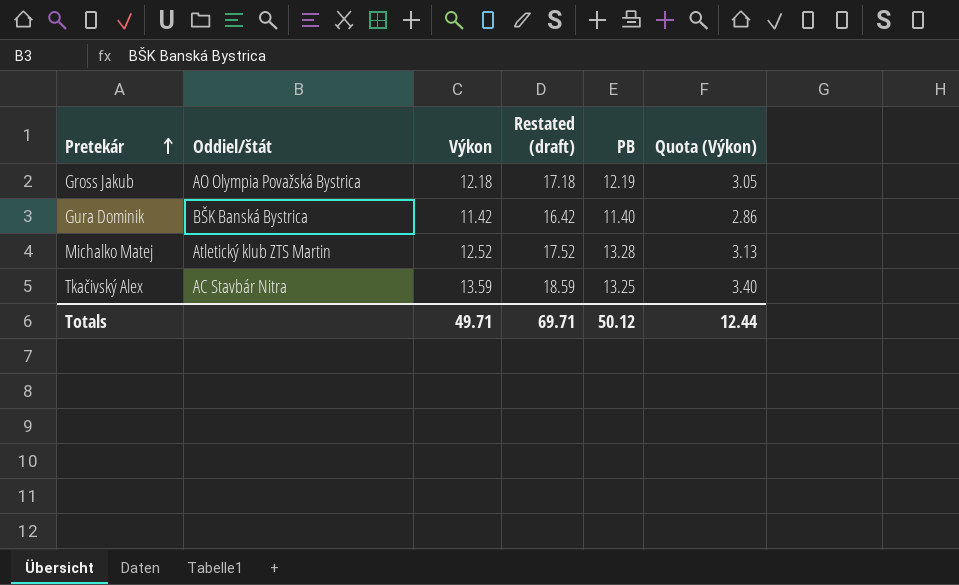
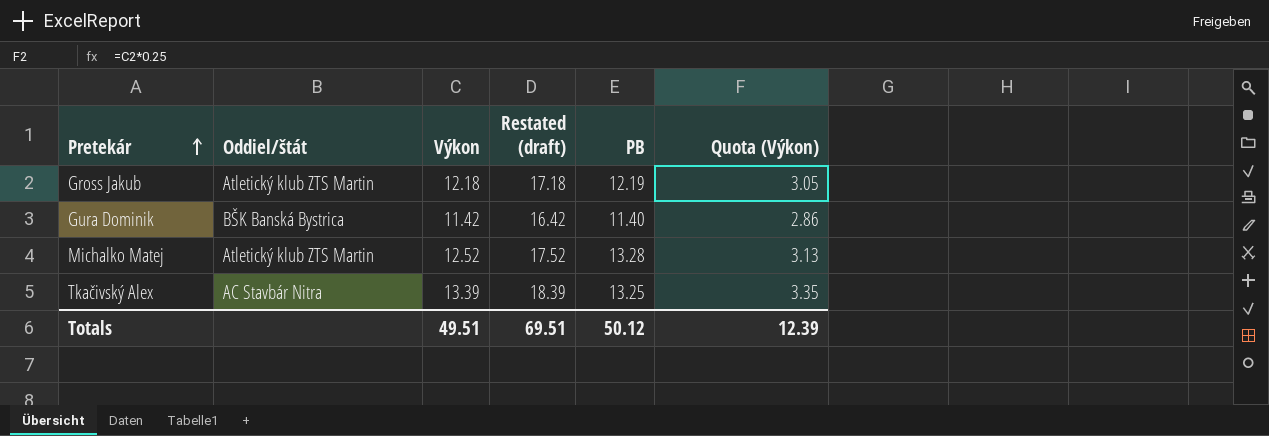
Gross Jakub | Oddiel/štát: AO Olympia Považská Bystrica -> Atletický klub ZTS Martin
Tkačivský Alex | Výkon: 13.59 -> 13.39
Tkačivský Alex | Restated (draft): 18.59 -> 18.39
Tkačivský Alex | Quota (Výkon): 3.40 -> 3.35
Totals | Výkon: 49.71 -> 49.51
Totals | Restated (draft): 69.71 -> 69.51
Totals | Quota (Výkon): 12.44 -> 12.39

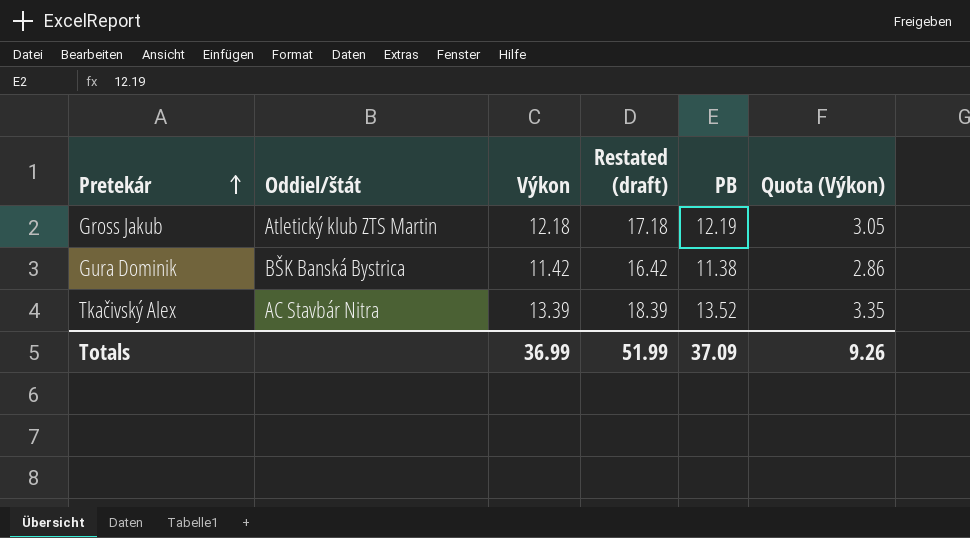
row Michalko Matej: Atletický klub ZTS Martin | 12.52 | 17.52 | 13.28 | 3.13 -> none
Gura Dominik | PB: 11.40 -> 11.38
Tkačivský Alex | PB: 13.25 -> 13.52
Totals | Výkon: 49.51 -> 36.99
Totals | Restated (draft): 69.51 -> 51.99
Totals | PB: 50.12 -> 37.09
Totals | Quota (Výkon): 12.39 -> 9.26

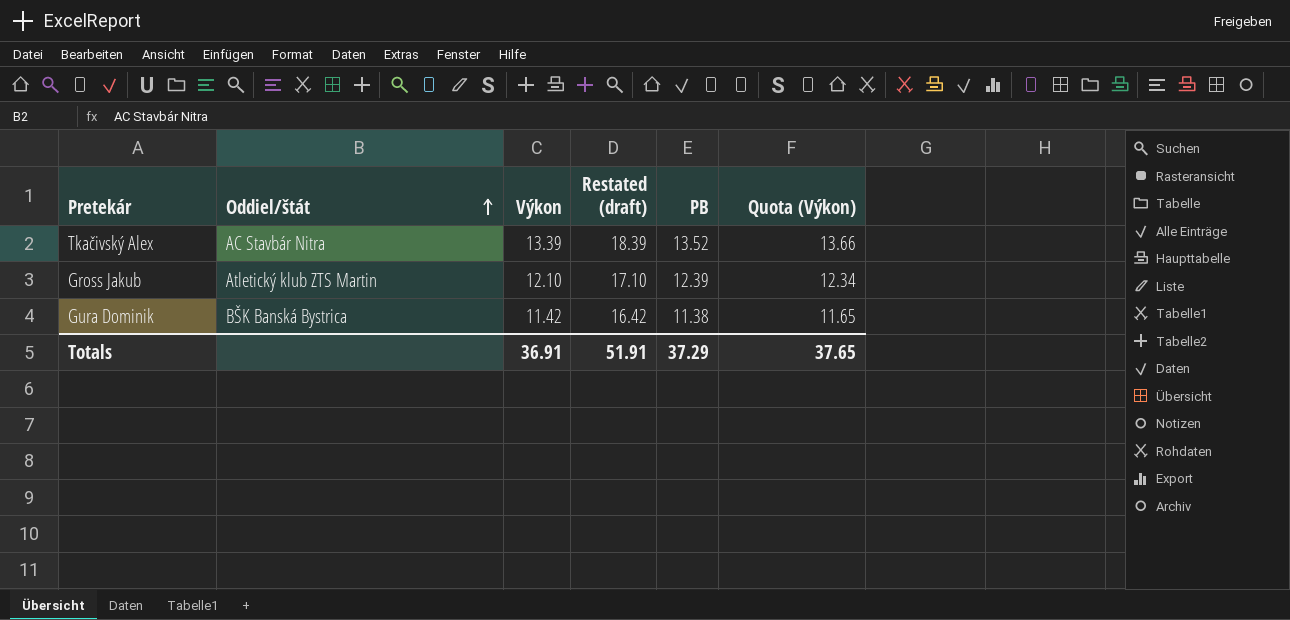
row order: Pretekár ascending -> Oddiel/štát ascending
column Quota (Výkon) | formula: [Výkon] * 0.25 -> [Výkon] * 1.02
Gross Jakub | Výkon: 12.18 -> 12.10
Gross Jakub | Restated (draft): 17.18 -> 17.10
Gross Jakub | PB: 12.19 -> 12.39
Totals | Výkon: 36.99 -> 36.91
Totals | Restated (draft): 51.99 -> 51.91
Totals | PB: 37.09 -> 37.29
Totals | Quota (Výkon): 9.26 -> 37.65

